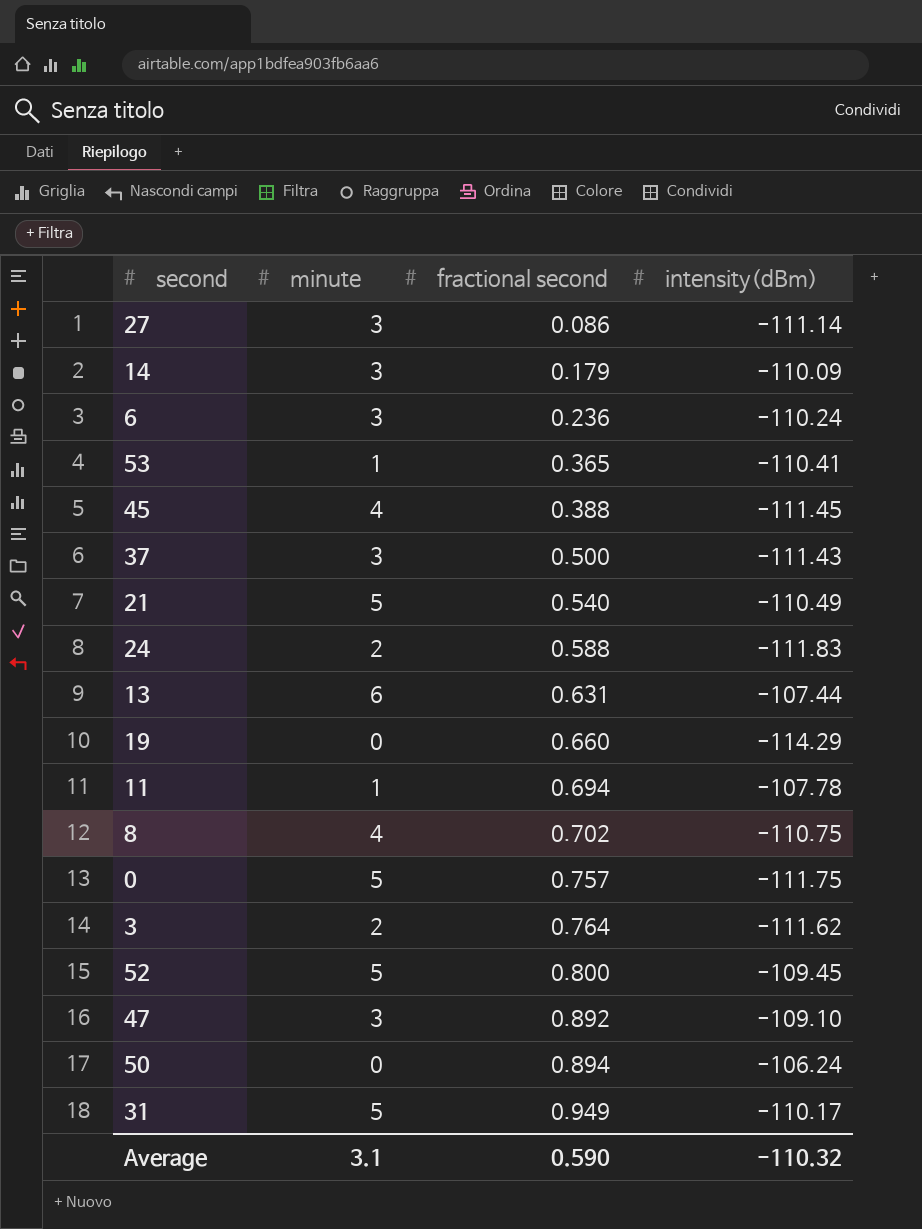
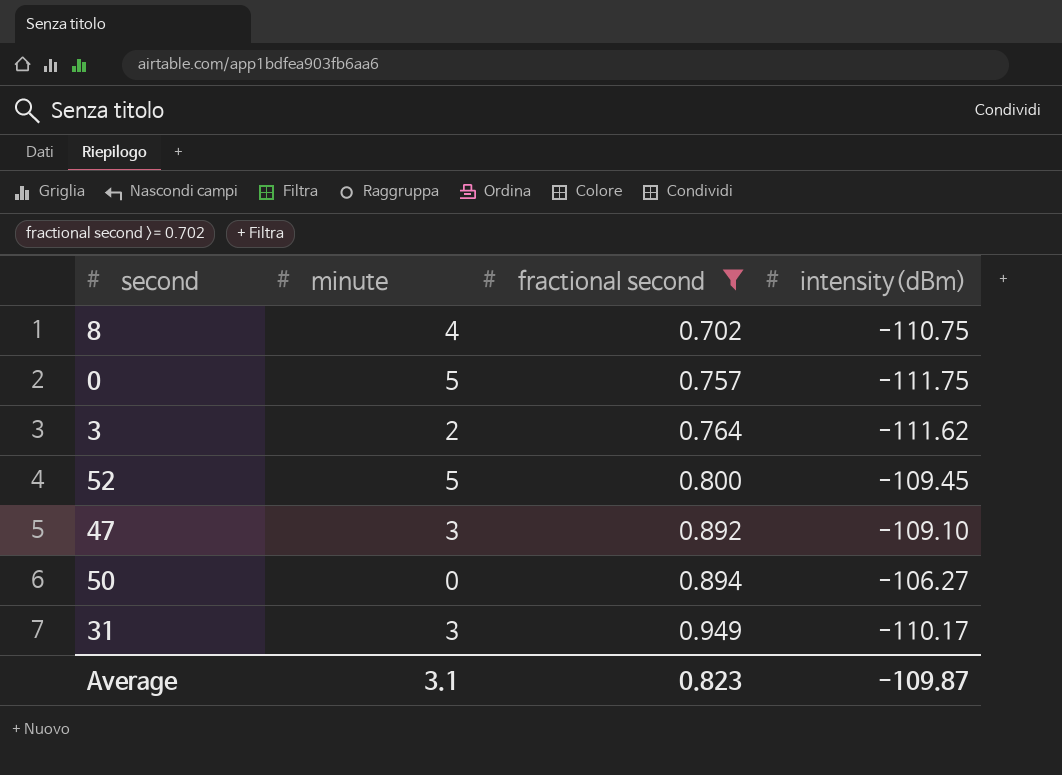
filter: none -> fractional second >= 0.702
50 | intensity(dBm): -106.24 -> -106.27
31 | minute: 5 -> 3
Average | fractional second: 0.590 -> 0.823
Average | intensity(dBm): -110.32 -> -109.87

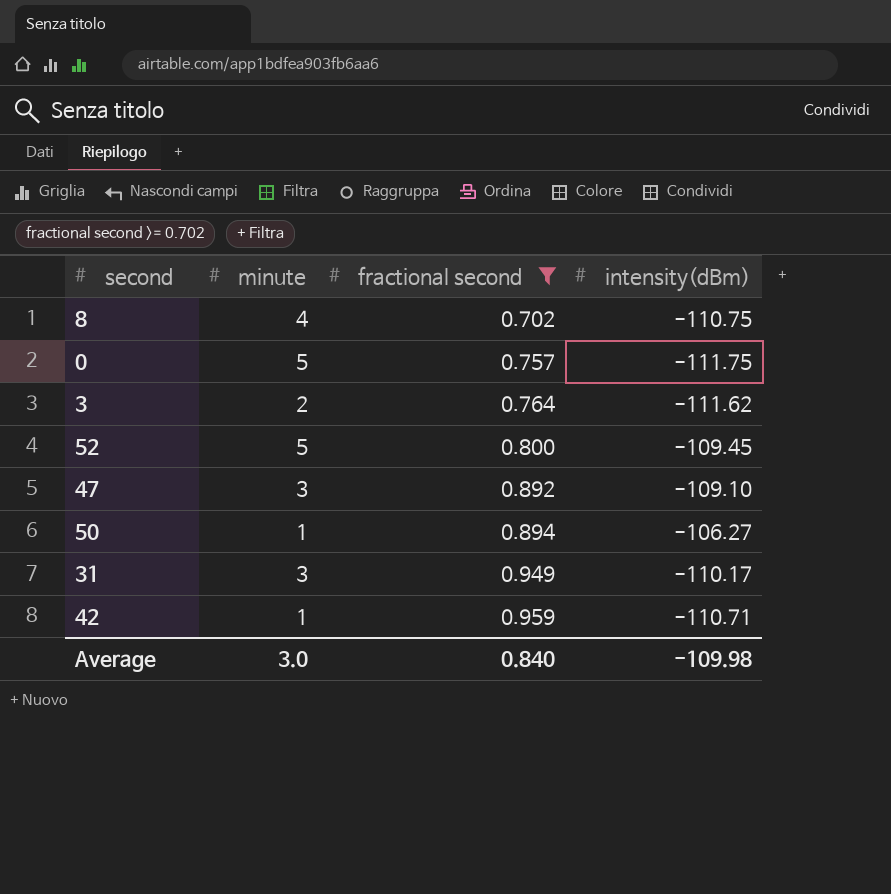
50 | minute: 0 -> 1
row 42: none -> 1 | 0.959 | -110.71
Average | minute: 3.1 -> 3.0
Average | fractional second: 0.823 -> 0.840
Average | intensity(dBm): -109.87 -> -109.98

